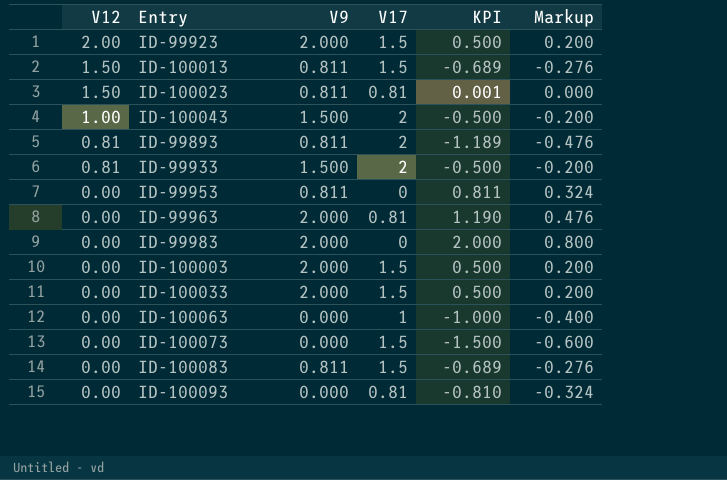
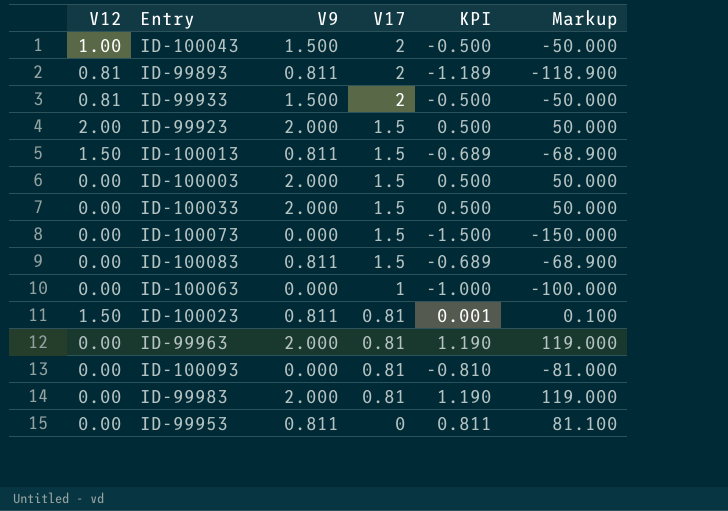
row order: V12 descending -> V17 descending
column Markup | formula: [KPI] * 0.4 -> [KPI] * 100
ID-99983 | V17: 0 -> 0.81
ID-99983 | KPI: 2.000 -> 1.190

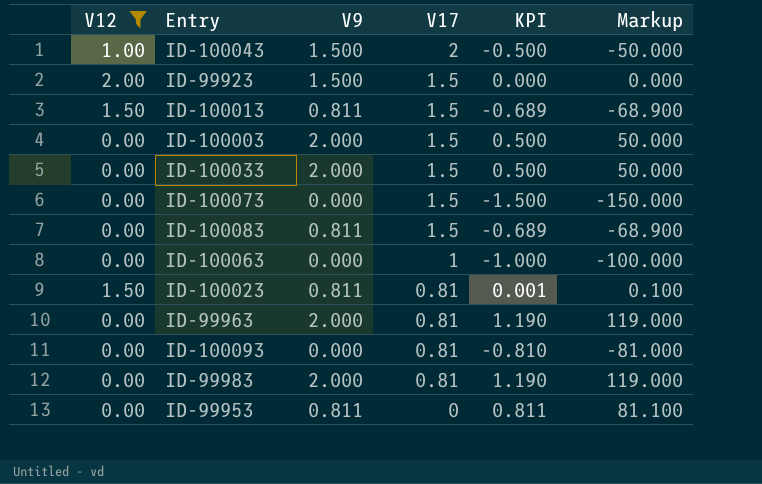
filter: none -> V12 != 0.81
ID-99923 | V9: 2.000 -> 1.500
ID-99923 | KPI: 0.500 -> 0.000
ID-99923 | Markup: 50.000 -> 0.000

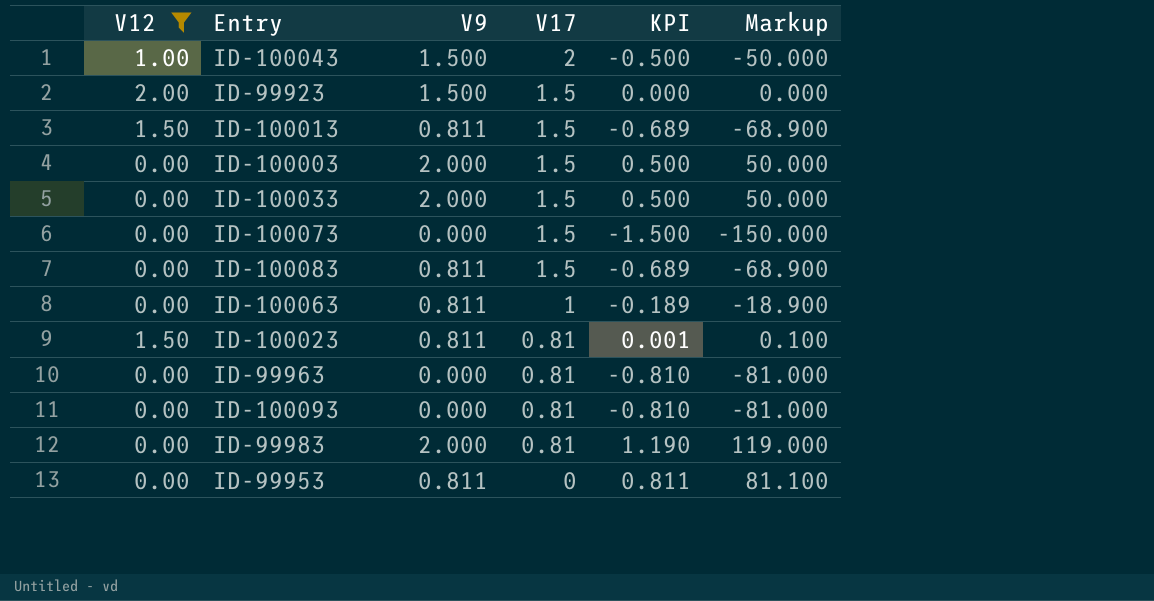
ID-100063 | V9: 0.000 -> 0.811
ID-100063 | KPI: -1.000 -> -0.189
ID-100063 | Markup: -100.000 -> -18.900
ID-99963 | V9: 2.000 -> 0.000
ID-99963 | KPI: 1.190 -> -0.810
ID-99963 | Markup: 119.000 -> -81.000

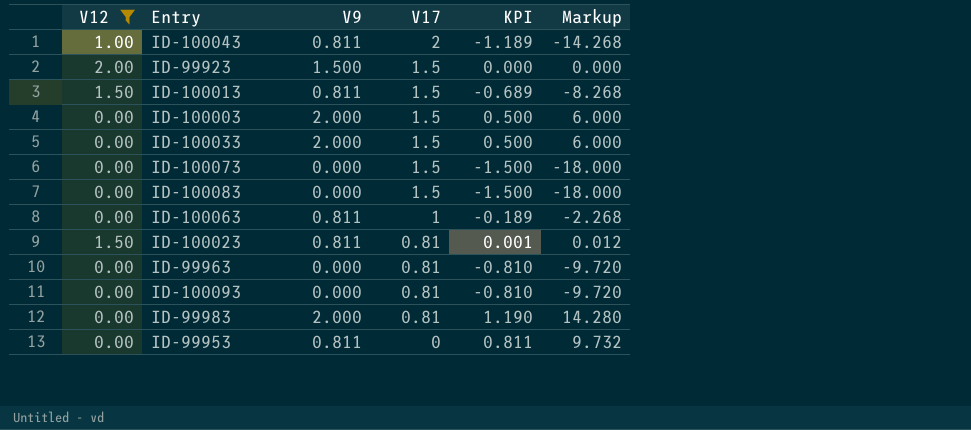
column Markup | formula: [KPI] * 100 -> [KPI] * 12
ID-100043 | V9: 1.500 -> 0.811
ID-100043 | KPI: -0.500 -> -1.189
ID-100083 | V9: 0.811 -> 0.000
ID-100083 | KPI: -0.689 -> -1.500

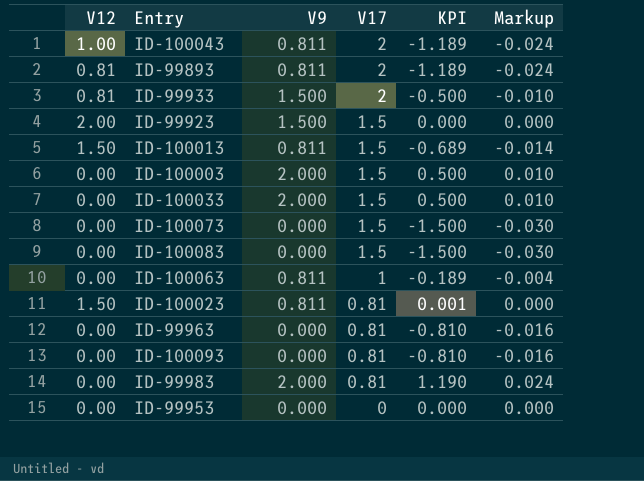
filter: V12 != 0.81 -> none
column Markup | formula: [KPI] * 12 -> [KPI] * 0.02
ID-99953 | V9: 0.811 -> 0.000
ID-99953 | KPI: 0.811 -> 0.000

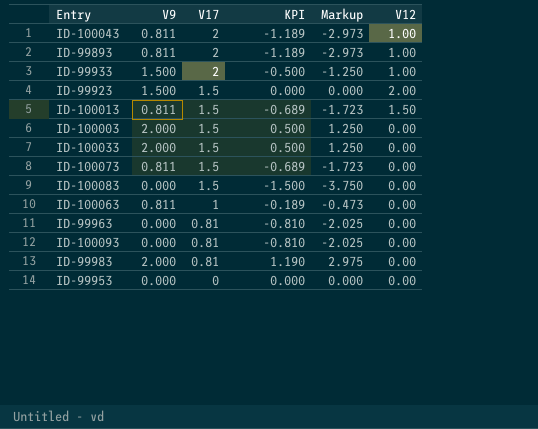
column Markup | formula: [KPI] * 0.02 -> [KPI] * 2.5
column V12 | position: 1 -> 6
row ID-100023: 1.50 | 0.811 | 0.81 | 0.001 | 0.000 -> none
ID-99893 | V12: 0.81 -> 1.00
ID-99933 | V12: 0.81 -> 1.00
ID-100073 | V9: 0.000 -> 0.811
ID-100073 | KPI: -1.500 -> -0.689

